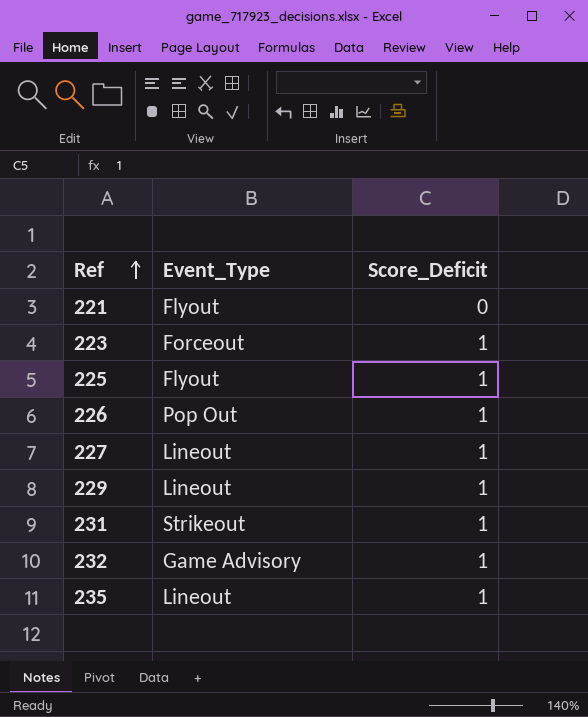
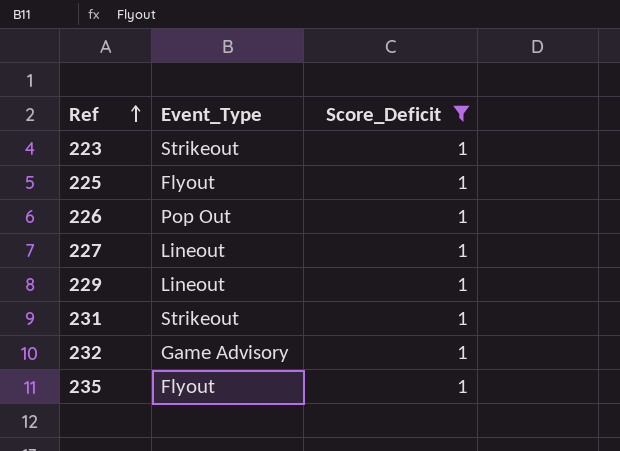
filter: none -> Score_Deficit = 1
223 | Event_Type: Forceout -> Strikeout
235 | Event_Type: Lineout -> Flyout

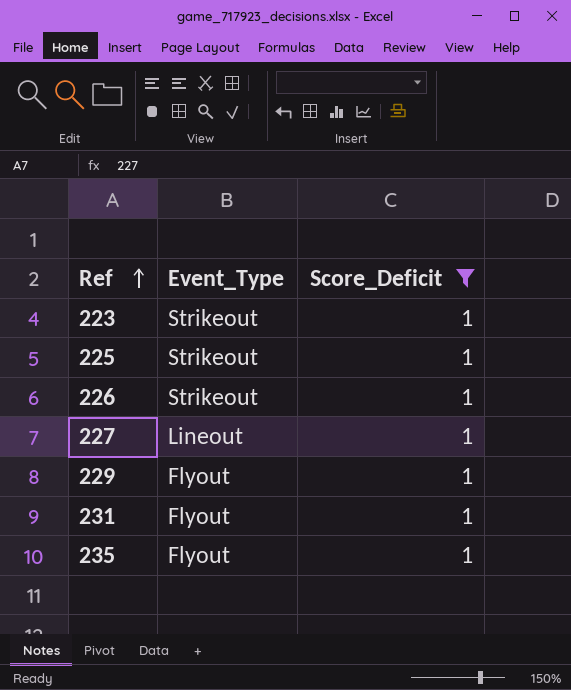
row 232: Game Advisory | 1 -> none
225 | Event_Type: Flyout -> Strikeout
226 | Event_Type: Pop Out -> Strikeout
229 | Event_Type: Lineout -> Flyout
231 | Event_Type: Strikeout -> Flyout

